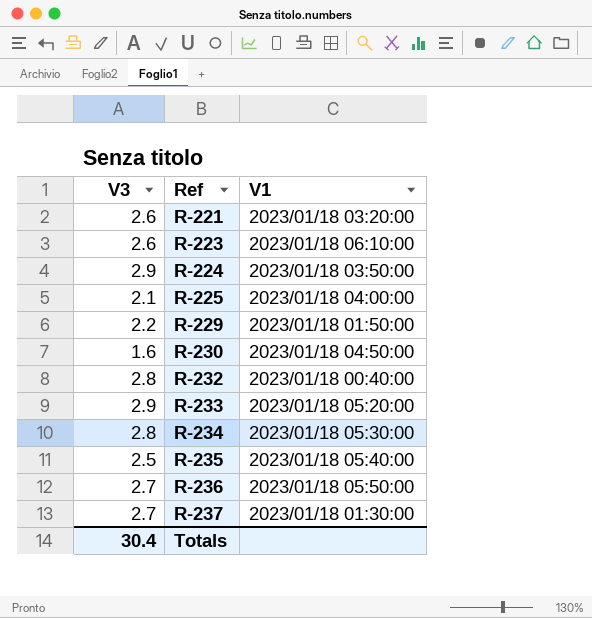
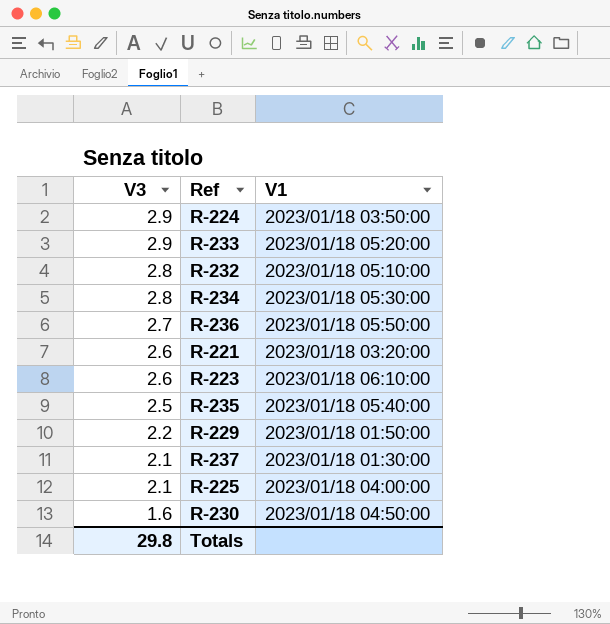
row order: Ref ascending -> V3 descending
R-232 | V1: 2023/01/18 00:40:00 -> 2023/01/18 05:10:00
R-237 | V3: 2.7 -> 2.1
Totals | V3: 30.4 -> 29.8

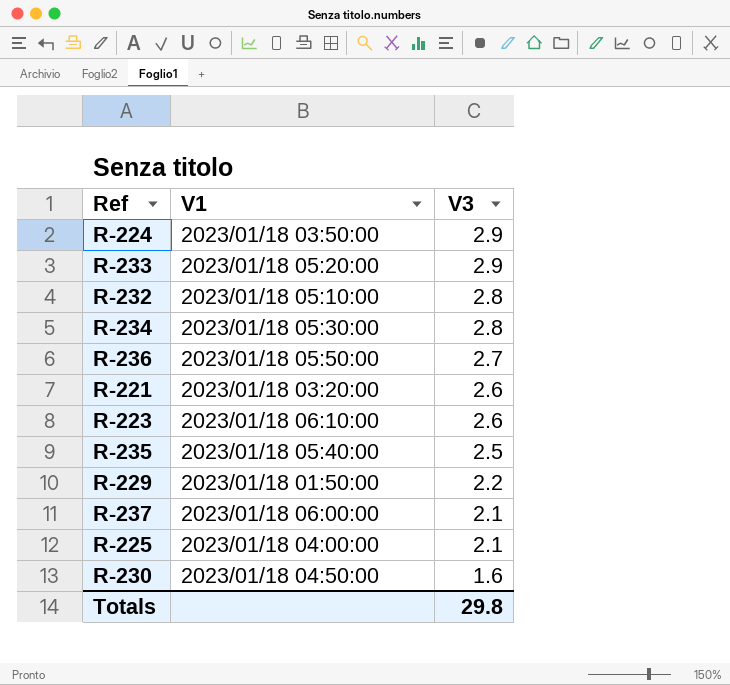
column V3 | position: 1 -> 3
R-237 | V1: 2023/01/18 01:30:00 -> 2023/01/18 06:00:00

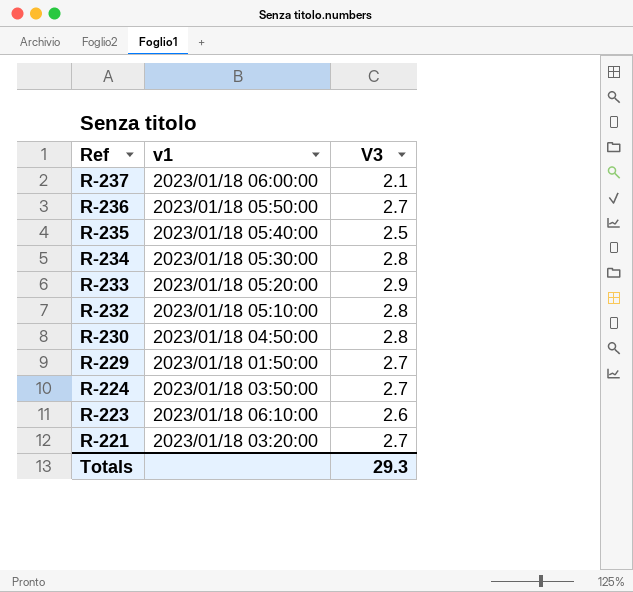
row order: V3 descending -> Ref descending
column name: V1 -> v1
row R-225: 2023/01/18 04:00:00 | 2.1 -> none
R-230 | V3: 1.6 -> 2.8
R-229 | V3: 2.2 -> 2.7
R-224 | V3: 2.9 -> 2.7
R-221 | V3: 2.6 -> 2.7
Totals | V3: 29.8 -> 29.3

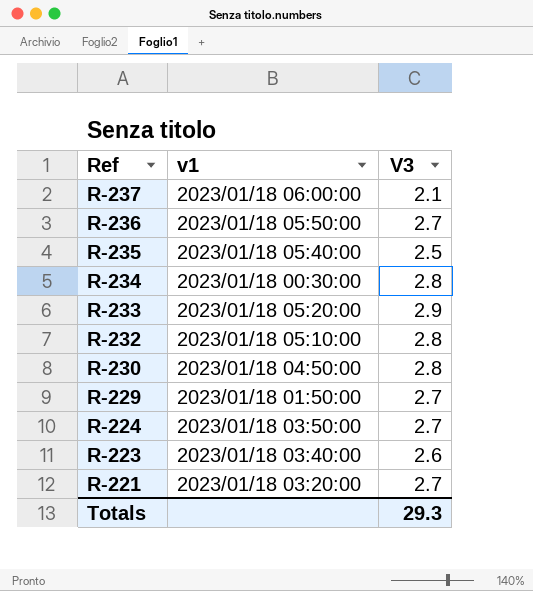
R-234 | v1: 2023/01/18 05:30:00 -> 2023/01/18 00:30:00
R-223 | v1: 2023/01/18 06:10:00 -> 2023/01/18 03:40:00

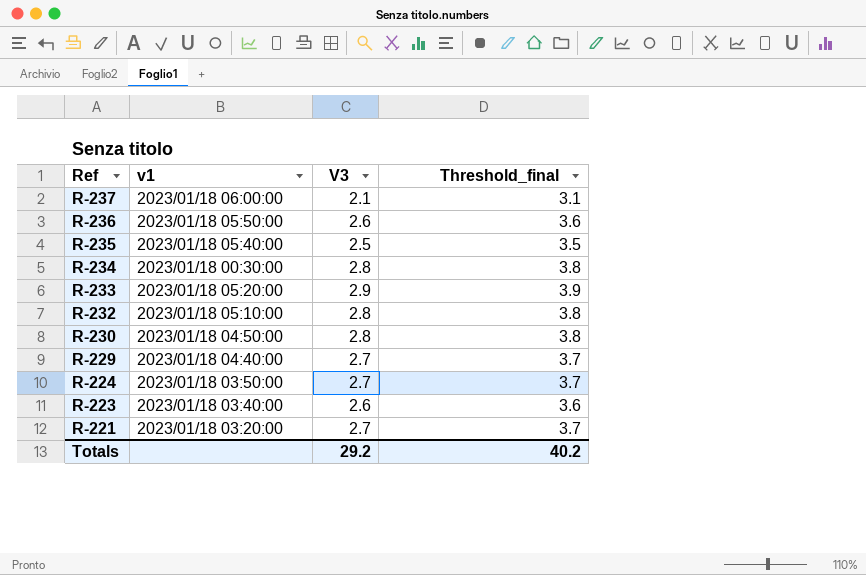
column Threshold_final | formula: none -> [V3] + 1
R-236 | V3: 2.7 -> 2.6
R-229 | v1: 2023/01/18 01:50:00 -> 2023/01/18 04:40:00
Totals | V3: 29.3 -> 29.2

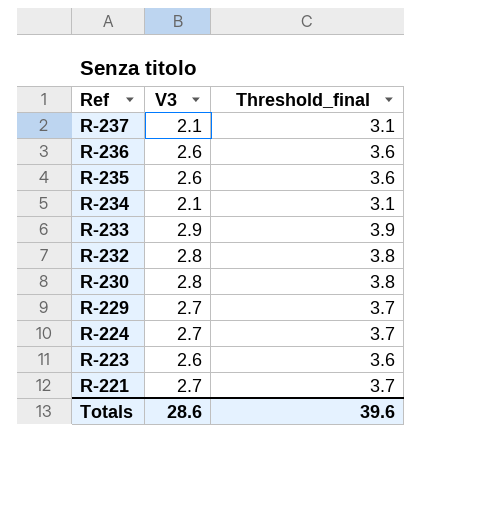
column v1 | position: 2 -> none
R-235 | V3: 2.5 -> 2.6
R-235 | Threshold_final: 3.5 -> 3.6
R-234 | V3: 2.8 -> 2.1
R-234 | Threshold_final: 3.8 -> 3.1
Totals | V3: 29.2 -> 28.6
Totals | Threshold_final: 40.2 -> 39.6

